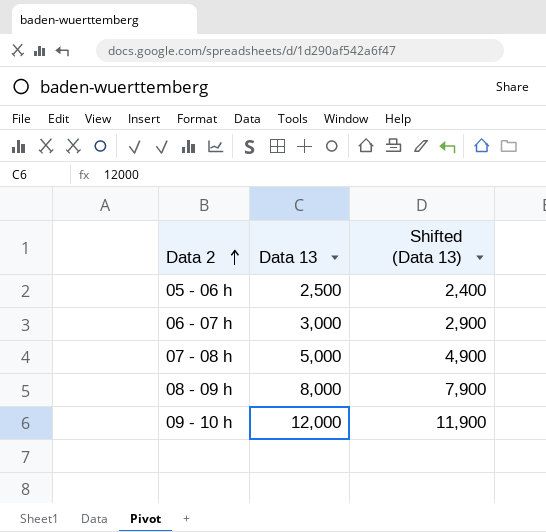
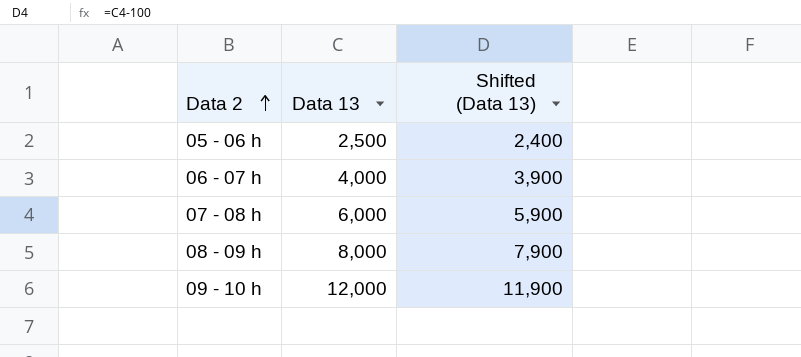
06 - 07 h | Data 13: 3,000 -> 4,000
06 - 07 h | Shifted (Data 13): 2,900 -> 3,900
07 - 08 h | Data 13: 5,000 -> 6,000
07 - 08 h | Shifted (Data 13): 4,900 -> 5,900

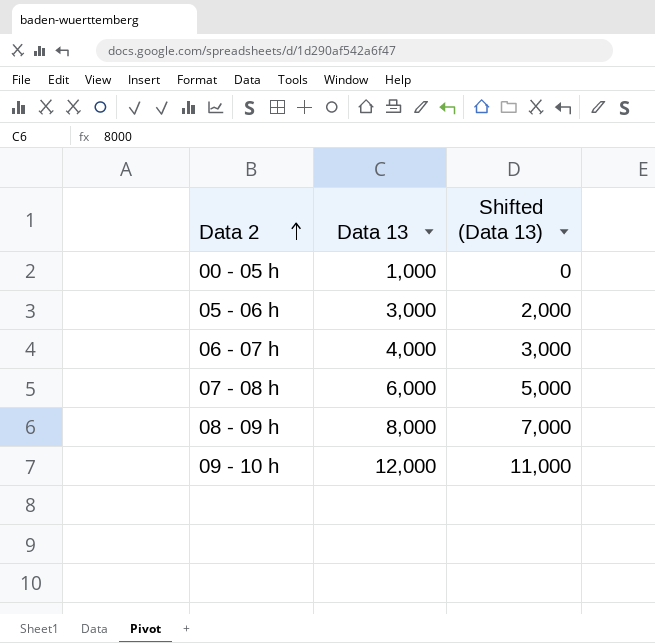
column Shifted (Data 13) | formula: [Data 13] - 100 -> [Data 13] - 1000
row 00 - 05 h: none -> 1,000 | 0
05 - 06 h | Data 13: 2,500 -> 3,000

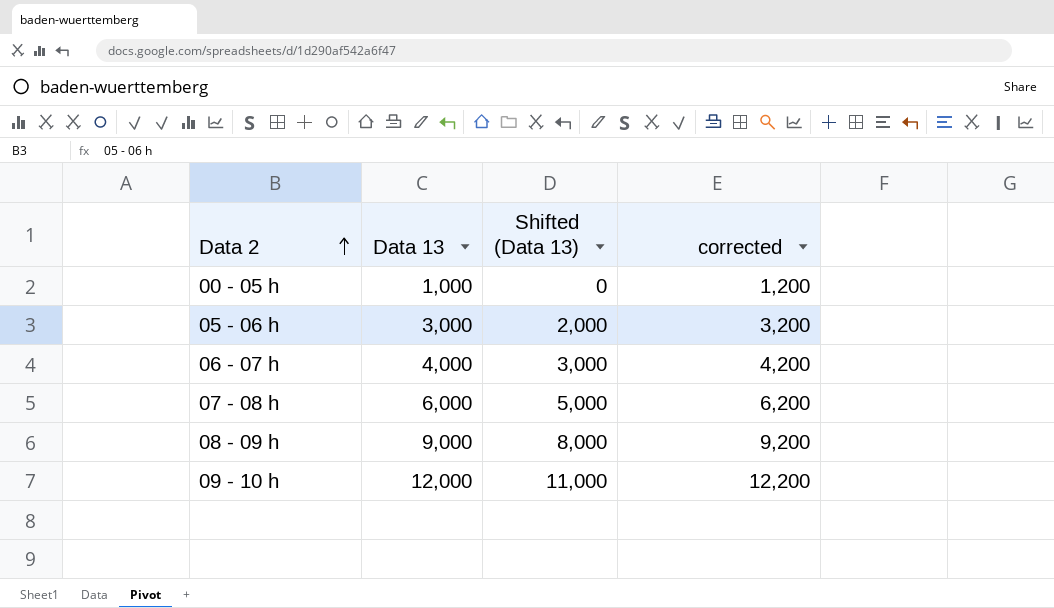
column corrected | formula: none -> [Data 13] + 200
08 - 09 h | Data 13: 8,000 -> 9,000
08 - 09 h | Shifted (Data 13): 7,000 -> 8,000

